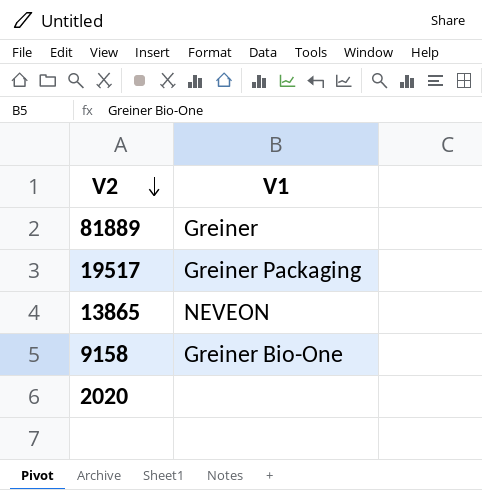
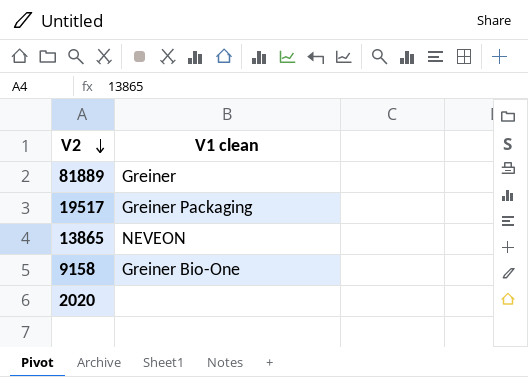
column name: V1 -> V1 clean

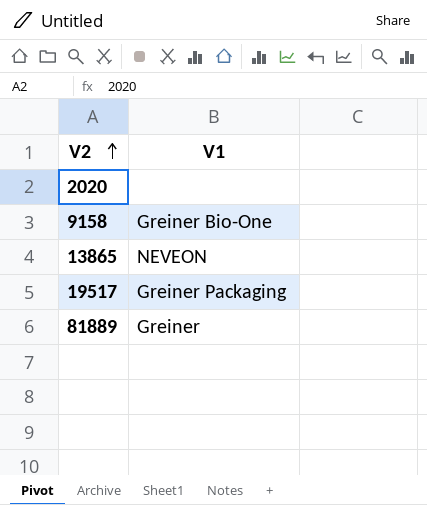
row order: V2 descending -> V2 ascending
column name: V1 clean -> V1

